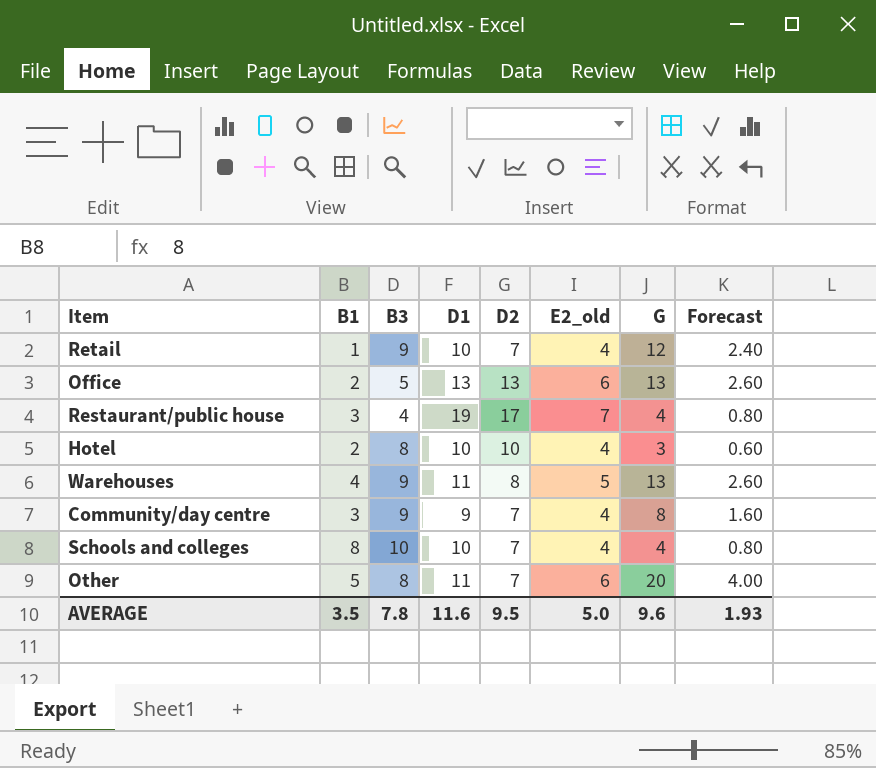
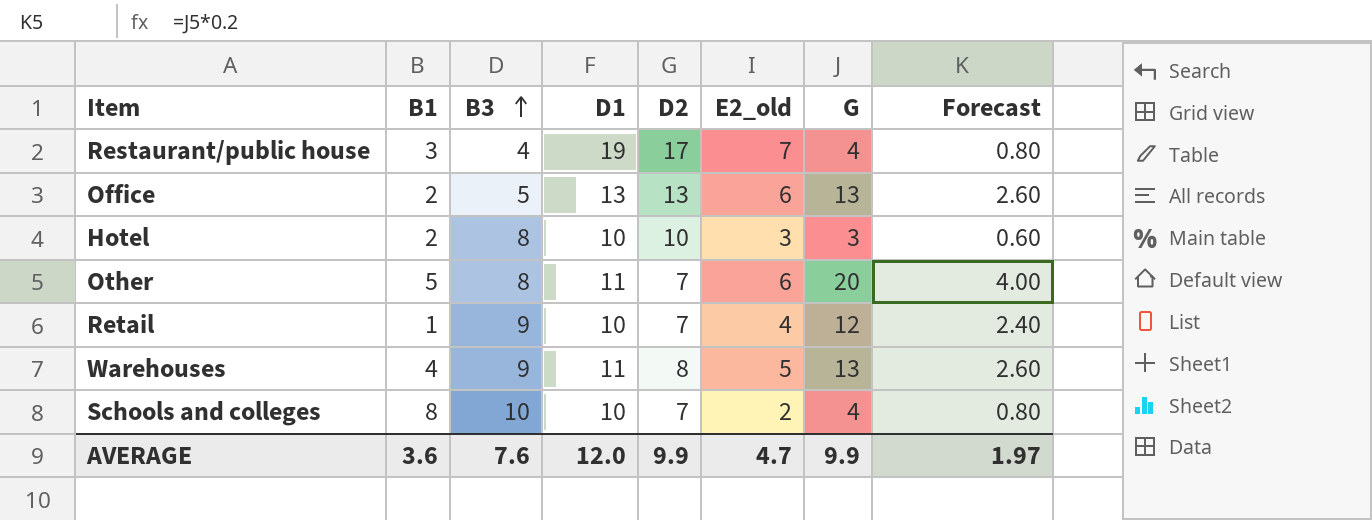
row order: none -> B3 ascending
row Community/day centre: 3 | 9 | 9 | 7 | 4 | 8 | 1.60 -> none
Hotel | E2_old: 4 -> 3
Schools and colleges | E2_old: 4 -> 2
AVERAGE | B1: 3.5 -> 3.6
AVERAGE | B3: 7.8 -> 7.6
AVERAGE | D1: 11.6 -> 12.0
AVERAGE | D2: 9.5 -> 9.9
AVERAGE | E2_old: 5.0 -> 4.7
AVERAGE | G: 9.6 -> 9.9
AVERAGE | Forecast: 1.93 -> 1.97

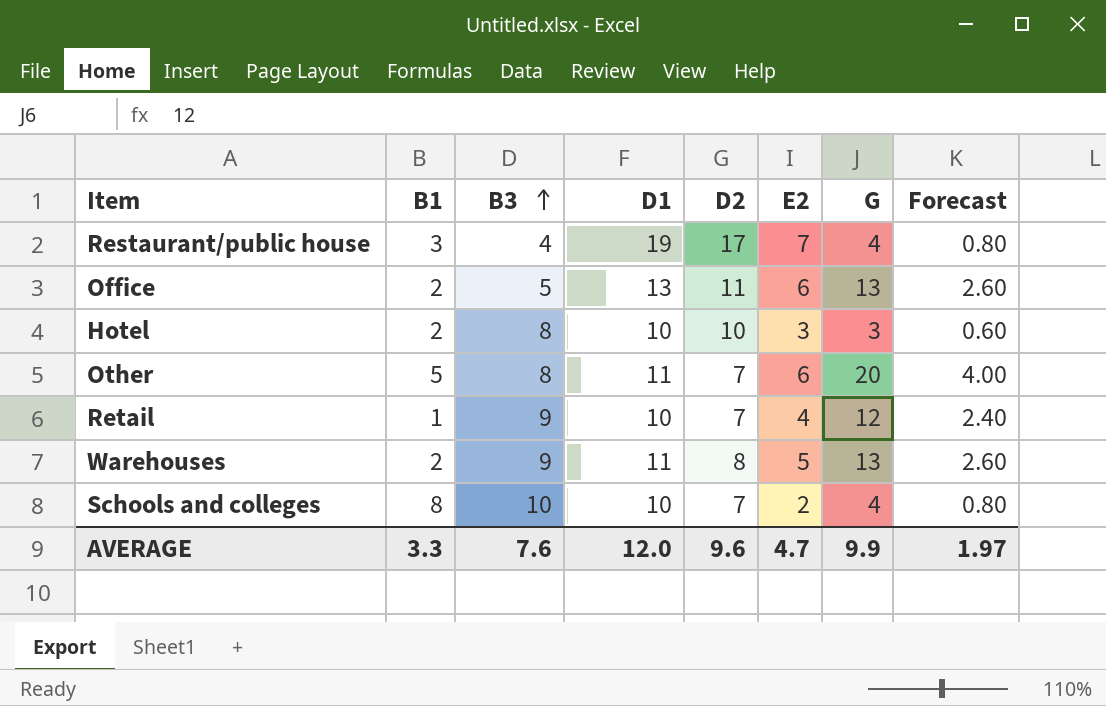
column name: E2_old -> E2
Office | D2: 13 -> 11
Warehouses | B1: 4 -> 2
AVERAGE | B1: 3.6 -> 3.3
AVERAGE | D2: 9.9 -> 9.6

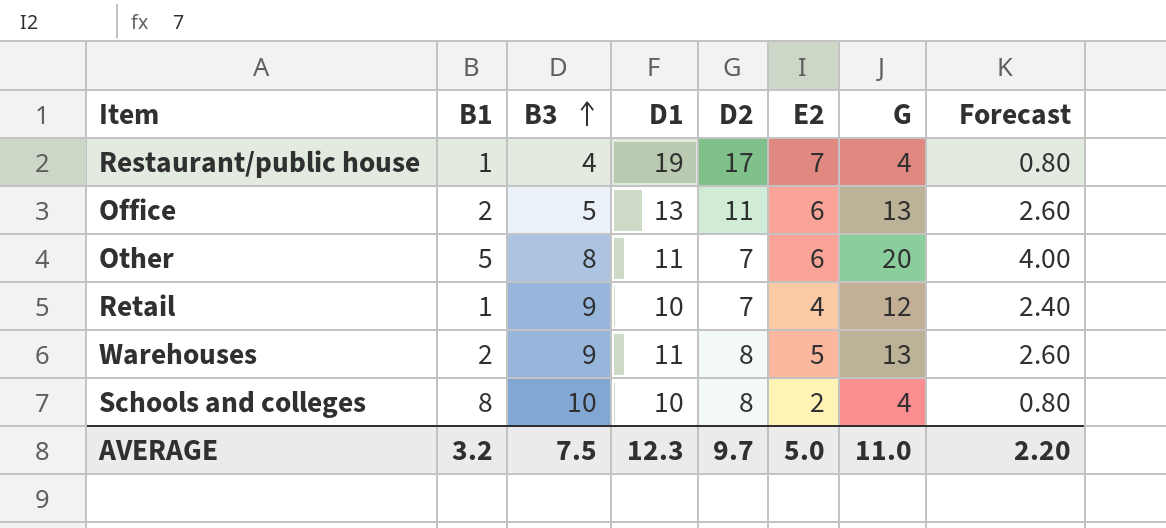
row Hotel: 2 | 8 | 10 | 10 | 3 | 3 | 0.60 -> none
Restaurant/public house | B1: 3 -> 1
Schools and colleges | D2: 7 -> 8
AVERAGE | B1: 3.3 -> 3.2
AVERAGE | B3: 7.6 -> 7.5
AVERAGE | D1: 12.0 -> 12.3
AVERAGE | D2: 9.6 -> 9.7
AVERAGE | E2: 4.7 -> 5.0
AVERAGE | G: 9.9 -> 11.0
AVERAGE | Forecast: 1.97 -> 2.20

